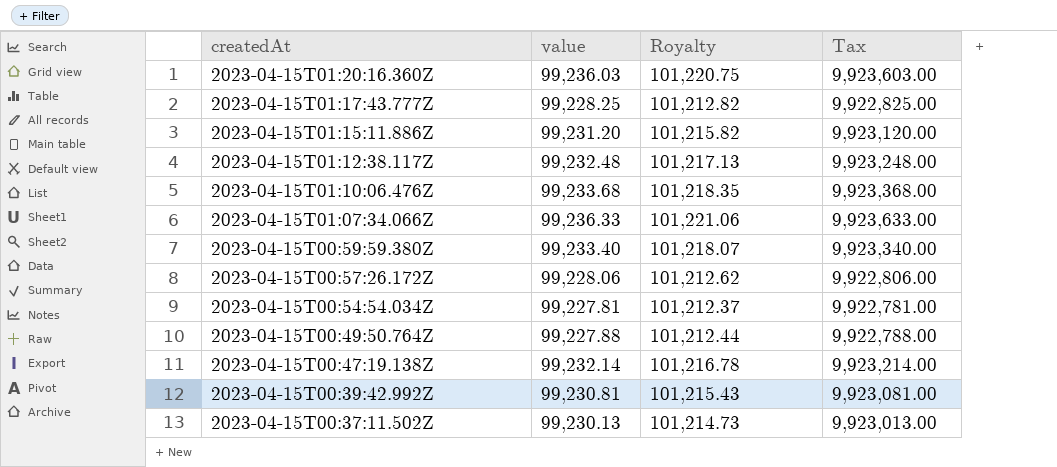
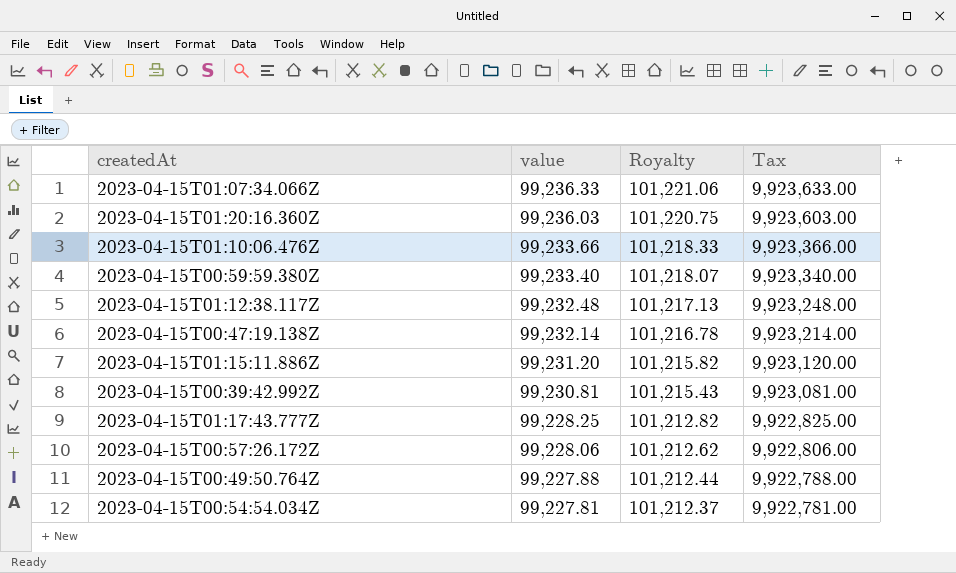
row order: createdAt descending -> value descending
row 2023-04-15T00:37:11.502Z: 99,230.13 | 101,214.73 | 9,923,013.00 -> none
2023-04-15T01:10:06.476Z | value: 99,233.68 -> 99,233.66
2023-04-15T01:10:06.476Z | Royalty: 101,218.35 -> 101,218.33
2023-04-15T01:10:06.476Z | Tax: 9,923,368.00 -> 9,923,366.00

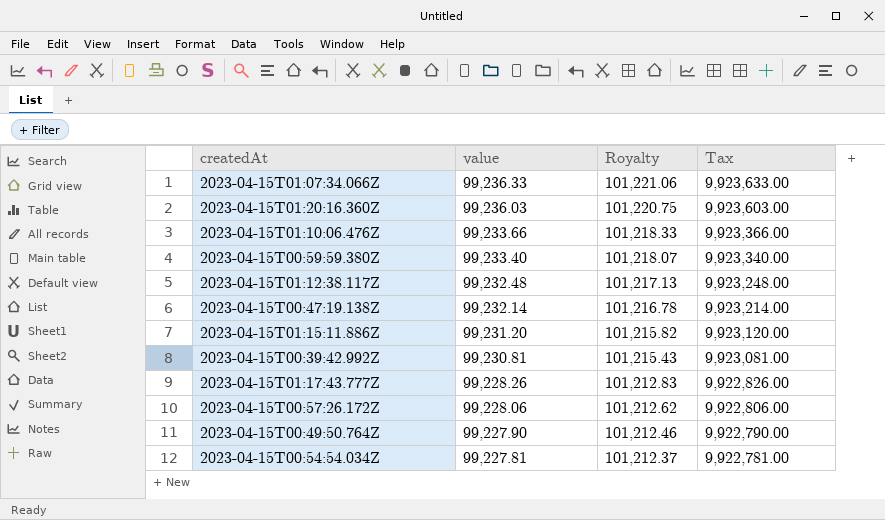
2023-04-15T01:17:43.777Z | value: 99,228.25 -> 99,228.26
2023-04-15T01:17:43.777Z | Royalty: 101,212.82 -> 101,212.83
2023-04-15T01:17:43.777Z | Tax: 9,922,825.00 -> 9,922,826.00
2023-04-15T00:49:50.764Z | value: 99,227.88 -> 99,227.90
2023-04-15T00:49:50.764Z | Royalty: 101,212.44 -> 101,212.46
2023-04-15T00:49:50.764Z | Tax: 9,922,788.00 -> 9,922,790.00

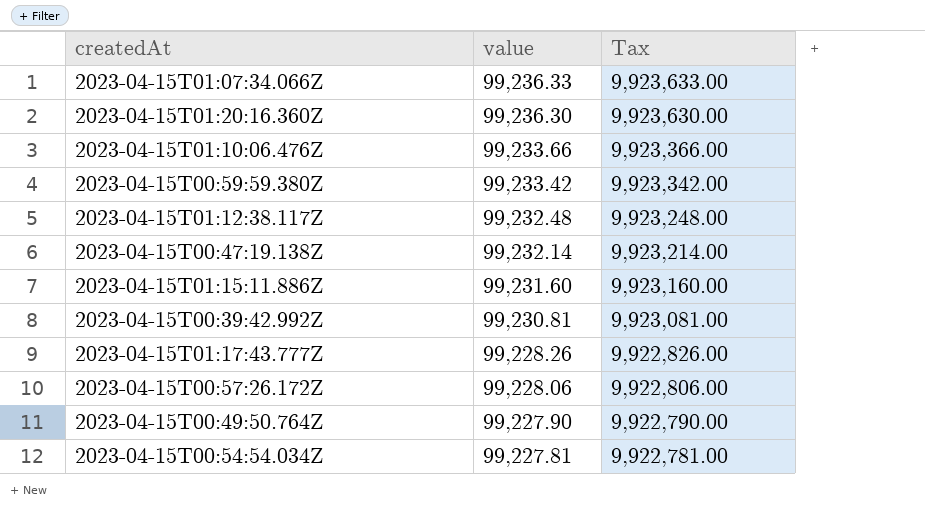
column Royalty | formula: [value] * 1.02 -> none
2023-04-15T01:20:16.360Z | value: 99,236.03 -> 99,236.30
2023-04-15T01:20:16.360Z | Tax: 9,923,603.00 -> 9,923,630.00
2023-04-15T00:59:59.380Z | value: 99,233.40 -> 99,233.42
2023-04-15T00:59:59.380Z | Tax: 9,923,340.00 -> 9,923,342.00
2023-04-15T01:15:11.886Z | value: 99,231.20 -> 99,231.60
2023-04-15T01:15:11.886Z | Tax: 9,923,120.00 -> 9,923,160.00

